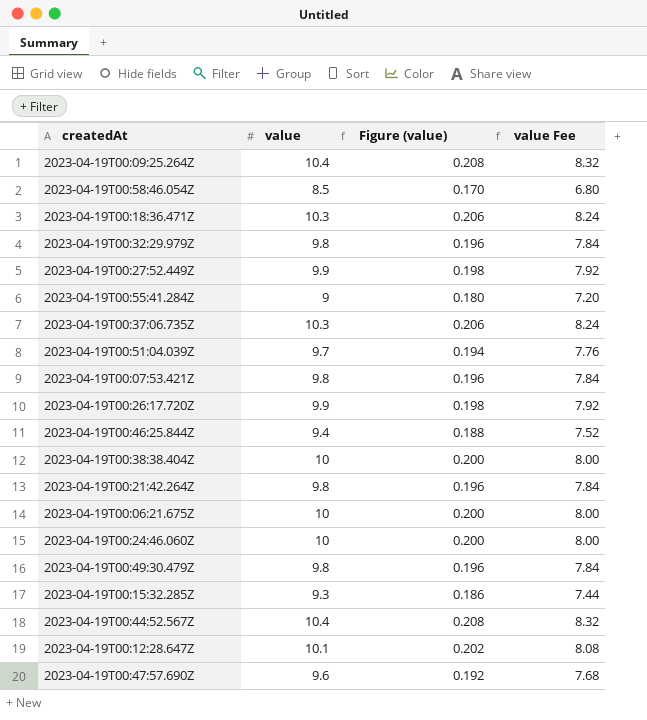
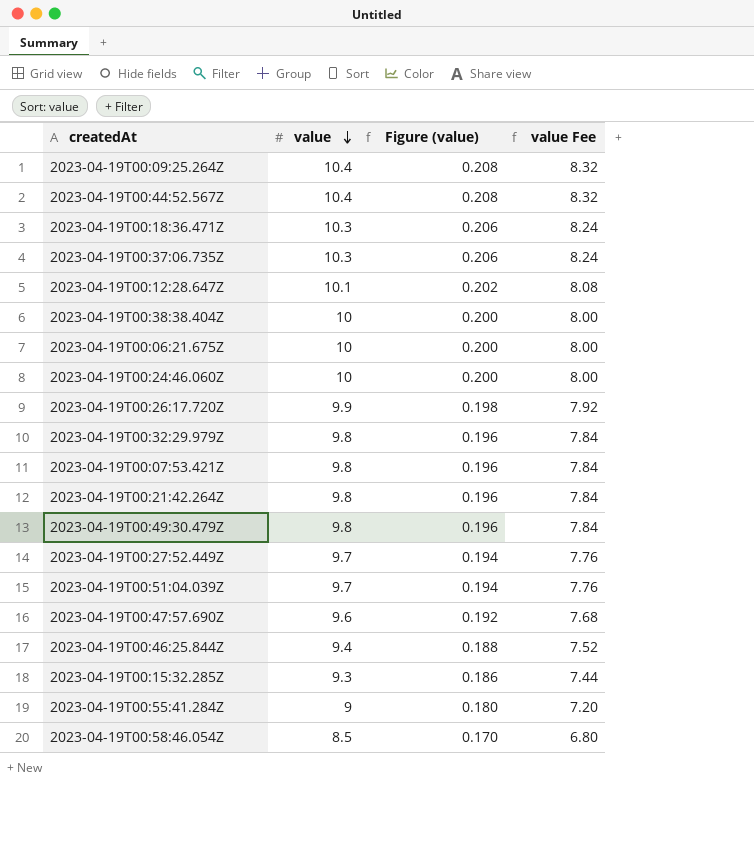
row order: none -> value descending
2023-04-19T00:27:52.449Z | value: 9.9 -> 9.7
2023-04-19T00:27:52.449Z | Figure (value): 0.198 -> 0.194
2023-04-19T00:27:52.449Z | value Fee: 7.92 -> 7.76

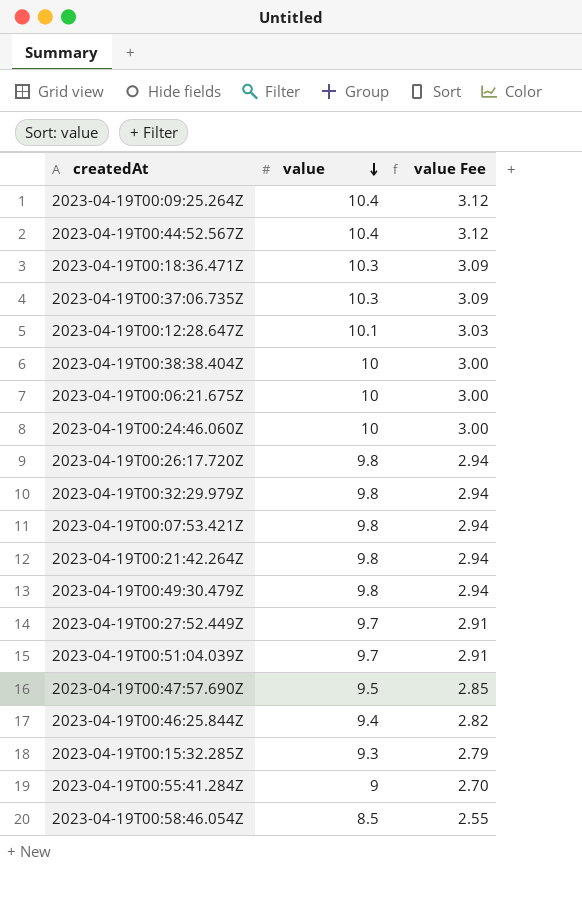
column Figure (value) | formula: [value] * 0.02 -> none
column value Fee | formula: [value] * 0.8 -> [value] * 0.3
2023-04-19T00:26:17.720Z | value: 9.9 -> 9.8
2023-04-19T00:47:57.690Z | value: 9.6 -> 9.5

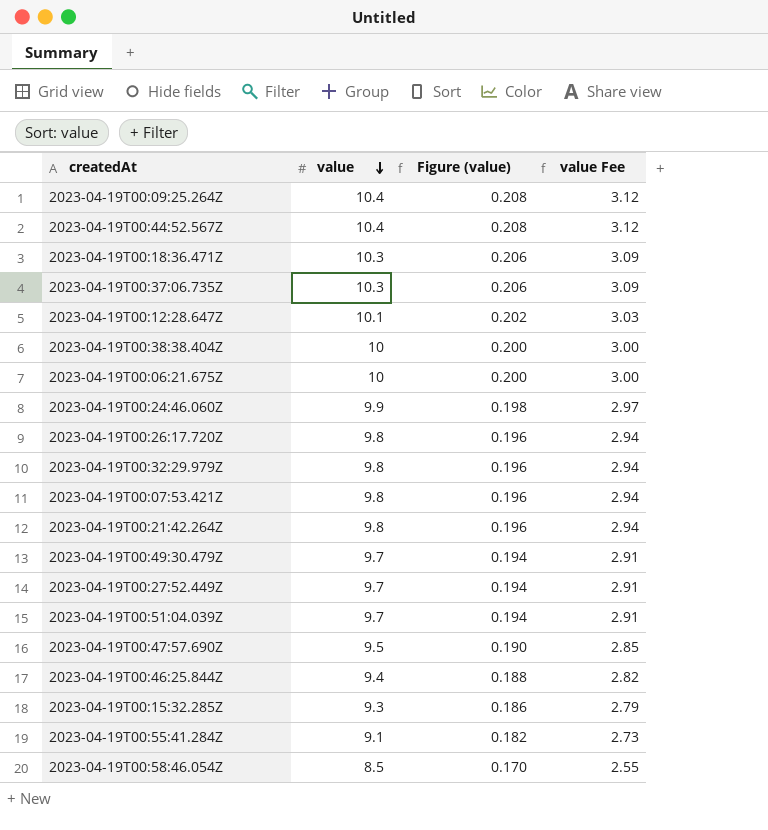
column Figure (value) | formula: none -> [value] * 0.02
2023-04-19T00:24:46.060Z | value: 10 -> 9.9
2023-04-19T00:24:46.060Z | value Fee: 3.00 -> 2.97
2023-04-19T00:49:30.479Z | value: 9.8 -> 9.7
2023-04-19T00:49:30.479Z | value Fee: 2.94 -> 2.91
2023-04-19T00:55:41.284Z | value: 9 -> 9.1
2023-04-19T00:55:41.284Z | value Fee: 2.70 -> 2.73

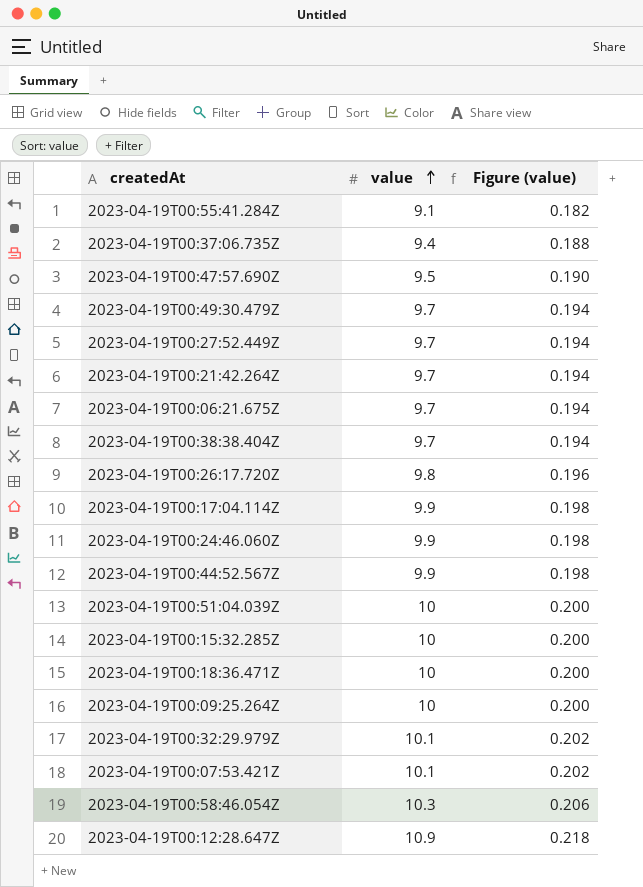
row order: value descending -> value ascending
column value Fee | formula: [value] * 0.3 -> none
row 2023-04-19T00:46:25.844Z: 9.4 | 0.188 | 2.82 -> none
2023-04-19T00:37:06.735Z | value: 10.3 -> 9.4
2023-04-19T00:37:06.735Z | Figure (value): 0.206 -> 0.188
2023-04-19T00:21:42.264Z | value: 9.8 -> 9.7
2023-04-19T00:21:42.264Z | Figure (value): 0.196 -> 0.194
2023-04-19T00:06:21.675Z | value: 10 -> 9.7
2023-04-19T00:06:21.675Z | Figure (value): 0.200 -> 0.194
2023-04-19T00:38:38.404Z | value: 10 -> 9.7
2023-04-19T00:38:38.404Z | Figure (value): 0.200 -> 0.194
row 2023-04-19T00:17:04.114Z: none -> 9.9 | 0.198
2023-04-19T00:44:52.567Z | value: 10.4 -> 9.9
2023-04-19T00:44:52.567Z | Figure (value): 0.208 -> 0.198
2023-04-19T00:51:04.039Z | value: 9.7 -> 10
2023-04-19T00:51:04.039Z | Figure (value): 0.194 -> 0.200
2023-04-19T00:15:32.285Z | value: 9.3 -> 10
2023-04-19T00:15:32.285Z | Figure (value): 0.186 -> 0.200
2023-04-19T00:18:36.471Z | value: 10.3 -> 10
2023-04-19T00:18:36.471Z | Figure (value): 0.206 -> 0.200
2023-04-19T00:09:25.264Z | value: 10.4 -> 10
2023-04-19T00:09:25.264Z | Figure (value): 0.208 -> 0.200
2023-04-19T00:32:29.979Z | value: 9.8 -> 10.1
2023-04-19T00:32:29.979Z | Figure (value): 0.196 -> 0.202
2023-04-19T00:07:53.421Z | value: 9.8 -> 10.1
2023-04-19T00:07:53.421Z | Figure (value): 0.196 -> 0.202
2023-04-19T00:58:46.054Z | value: 8.5 -> 10.3
2023-04-19T00:58:46.054Z | Figure (value): 0.170 -> 0.206
2023-04-19T00:12:28.647Z | value: 10.1 -> 10.9
2023-04-19T00:12:28.647Z | Figure (value): 0.202 -> 0.218

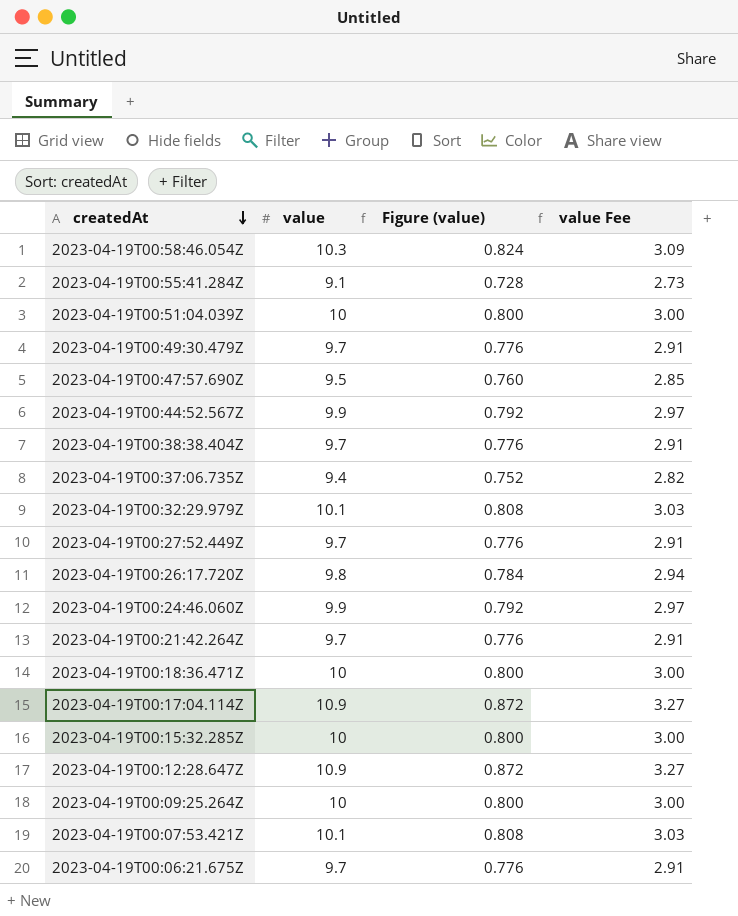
row order: value ascending -> createdAt descending
column Figure (value) | formula: [value] * 0.02 -> [value] * 0.08
column value Fee | formula: none -> [value] * 0.3
2023-04-19T00:17:04.114Z | value: 9.9 -> 10.9

